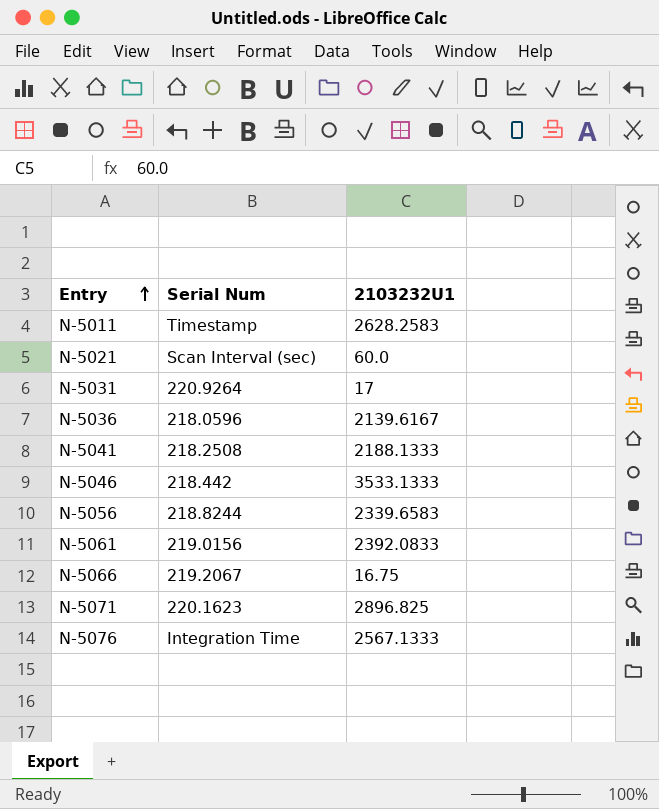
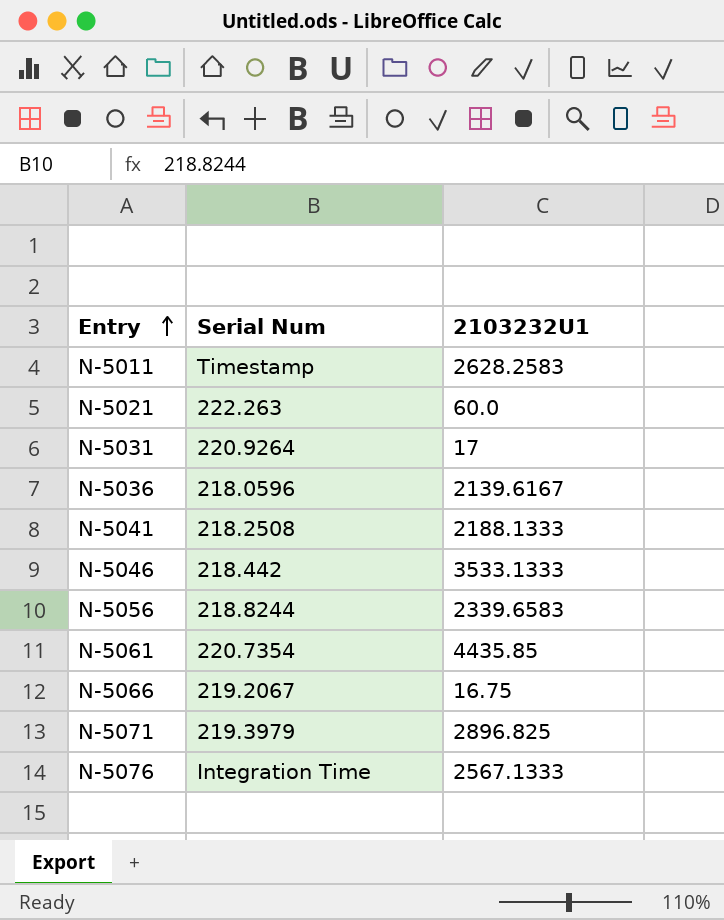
N-5021 | Serial Num: Scan Interval (sec) -> 222.263
N-5061 | Serial Num: 219.0156 -> 220.7354
N-5061 | 2103232U1: 2392.0833 -> 4435.85
N-5071 | Serial Num: 220.1623 -> 219.3979

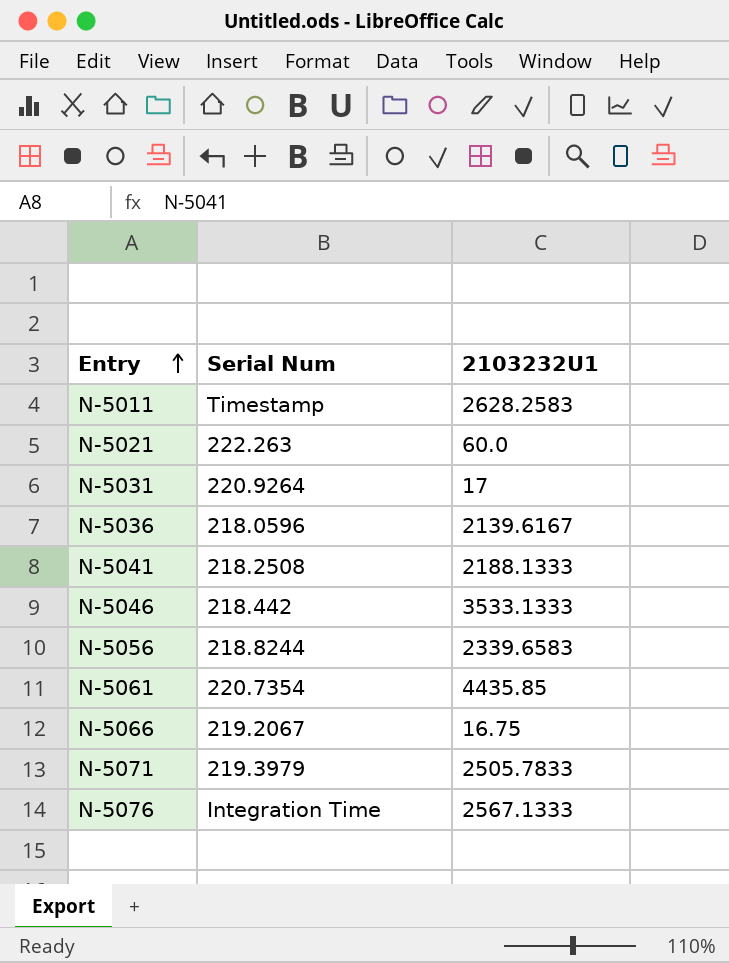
N-5071 | 2103232U1: 2896.825 -> 2505.7833

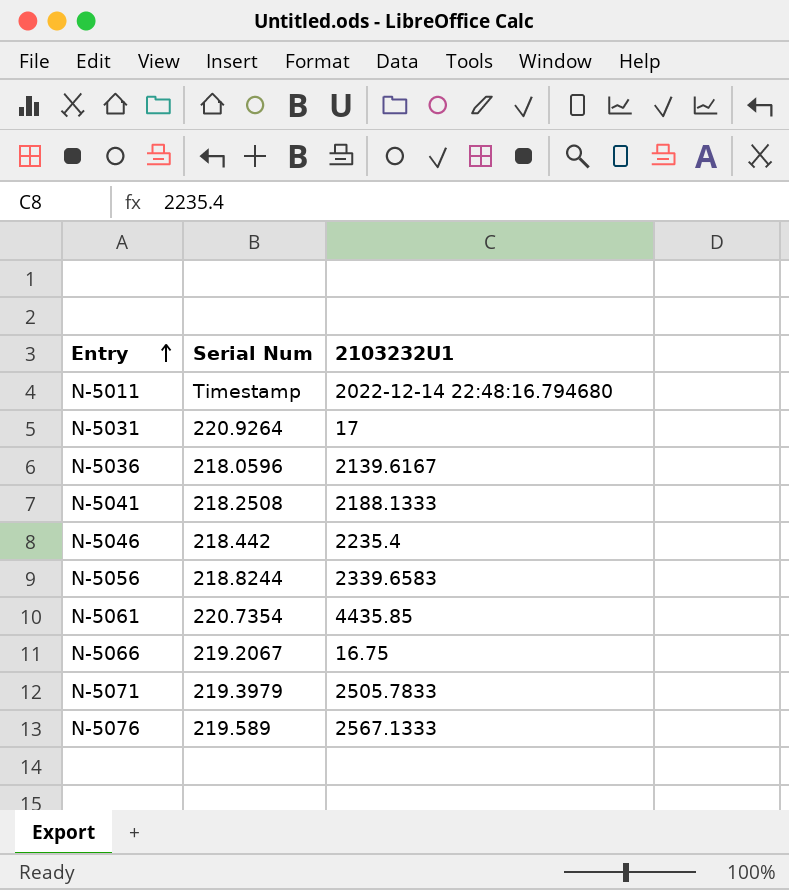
row N-5021: 222.263 | 60.0 -> none
N-5011 | 2103232U1: 2628.2583 -> 2022-12-14 22:48:16.794680
N-5046 | 2103232U1: 3533.1333 -> 2235.4
N-5076 | Serial Num: Integration Time -> 219.589

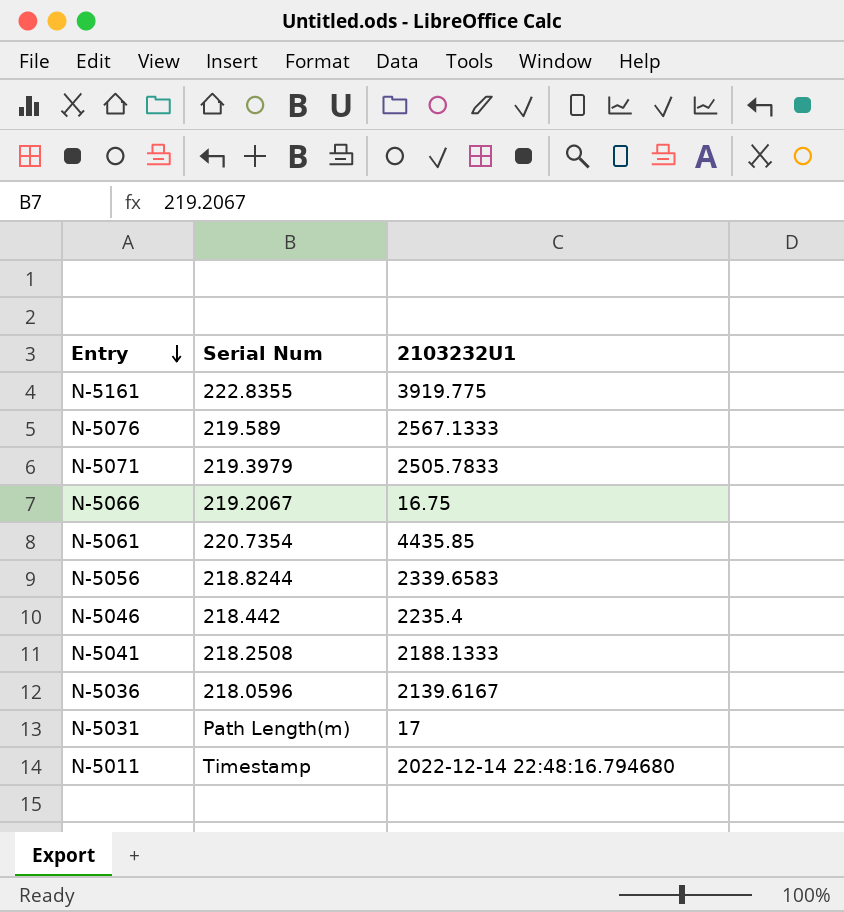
row order: Entry ascending -> Entry descending
row N-5161: none -> 222.8355 | 3919.775
N-5031 | Serial Num: 220.9264 -> Path Length(m)

